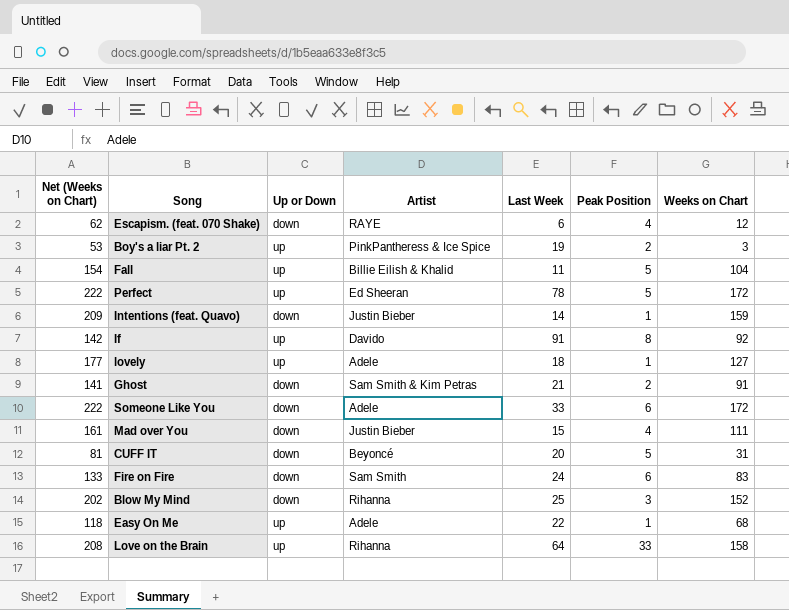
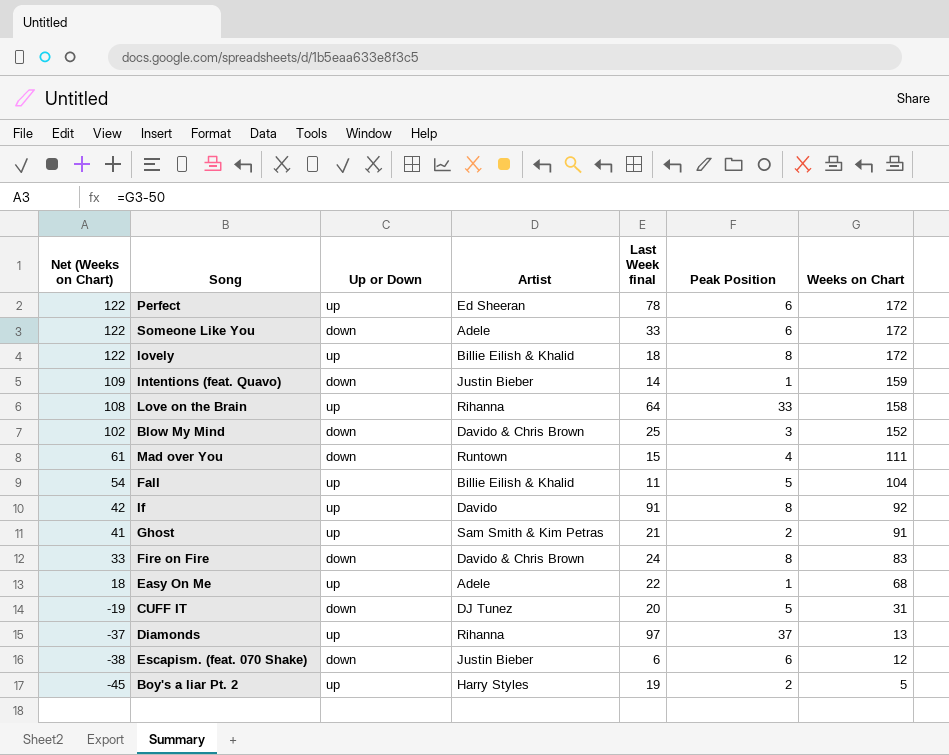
row order: none -> Net (Weeks on Chart) descending
column Net (Weeks on Chart) | formula: [Weeks on Chart] + 50 -> [Weeks on Chart] - 50
column name: Last Week -> Last Week final
Perfect | Peak Position: 5 -> 6
lovely | Artist: Adele -> Billie Eilish & Khalid
lovely | Peak Position: 1 -> 8
lovely | Weeks on Chart: 127 -> 172
Blow My Mind | Artist: Rihanna -> Davido & Chris Brown
Mad over You | Artist: Justin Bieber -> Runtown
Ghost | Up or Down: down -> up
Fire on Fire | Artist: Sam Smith -> Davido & Chris Brown
Fire on Fire | Peak Position: 6 -> 8
CUFF IT | Artist: Beyoncé -> DJ Tunez
row Diamonds: none -> -37 | up | Rihanna | 97 | 37 | 13
Escapism. (feat. 070 Shake) | Artist: RAYE -> Justin Bieber
Escapism. (feat. 070 Shake) | Peak Position: 4 -> 6
Boy's a liar Pt. 2 | Artist: PinkPantheress & Ice Spice -> Harry Styles
Boy's a liar Pt. 2 | Weeks on Chart: 3 -> 5

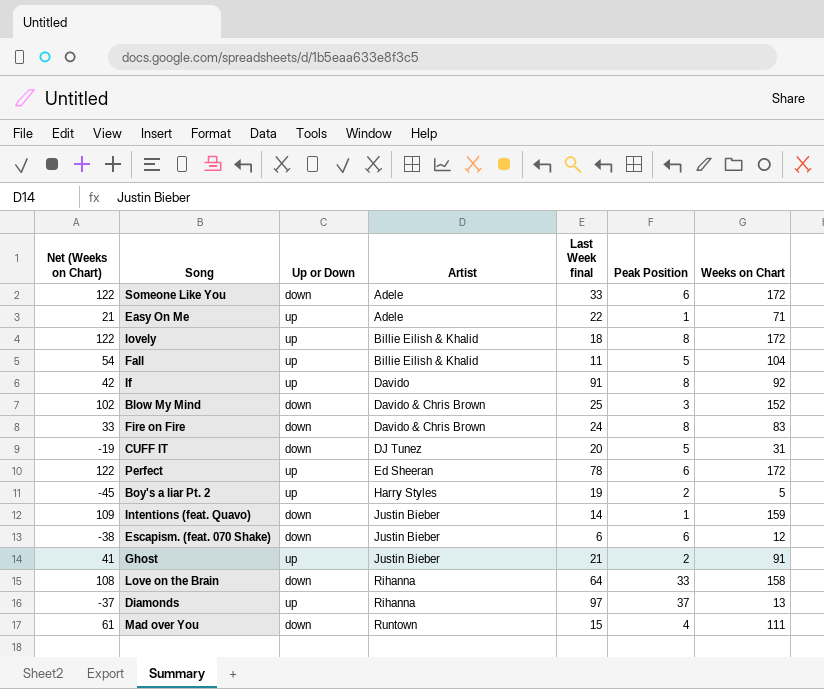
row order: Net (Weeks on Chart) descending -> Artist ascending
Easy On Me | Net (Weeks on Chart): 18 -> 21
Easy On Me | Weeks on Chart: 68 -> 71
Ghost | Artist: Sam Smith & Kim Petras -> Justin Bieber
Love on the Brain | Up or Down: up -> down

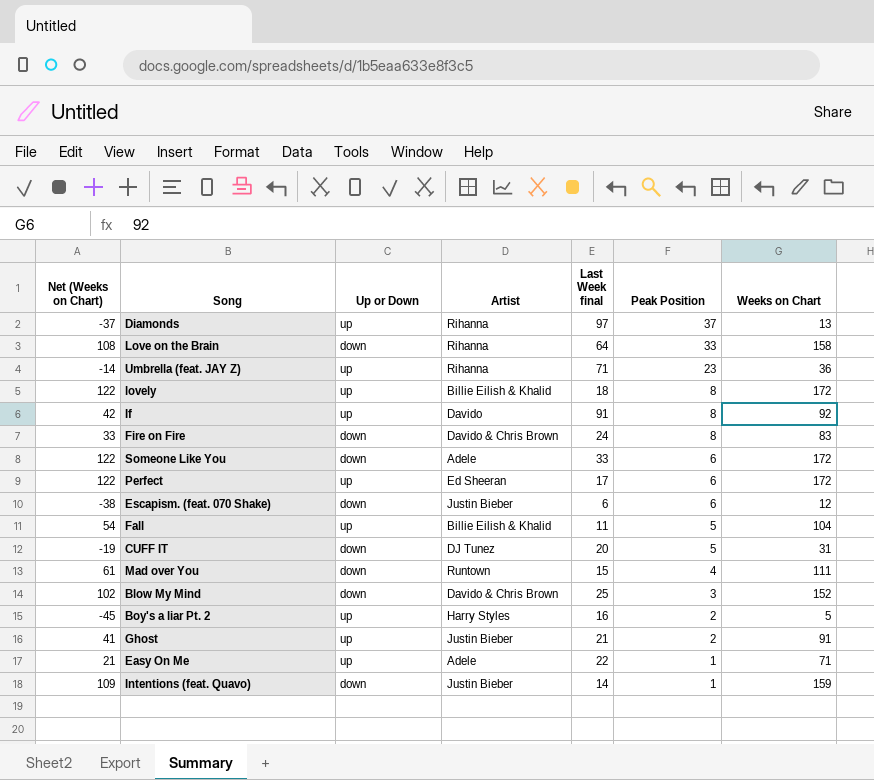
row order: Artist ascending -> Peak Position descending
row Umbrella (feat. JAY Z): none -> -14 | up | Rihanna | 71 | 23 | 36
Perfect | Last Week final: 78 -> 17
Boy's a liar Pt. 2 | Last Week final: 19 -> 16

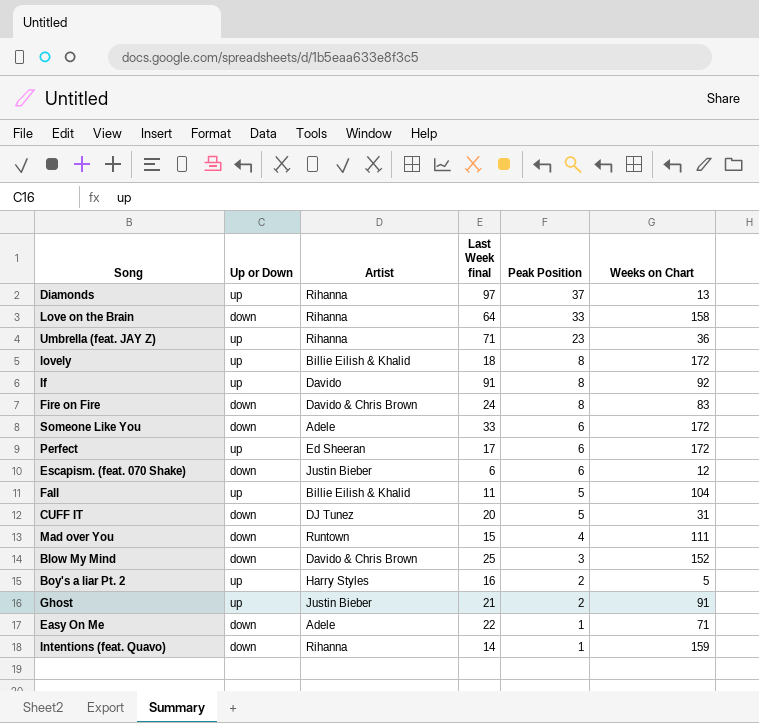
column Net (Weeks on Chart) | formula: [Weeks on Chart] - 50 -> none
Easy On Me | Up or Down: up -> down
Intentions (feat. Quavo) | Artist: Justin Bieber -> Rihanna

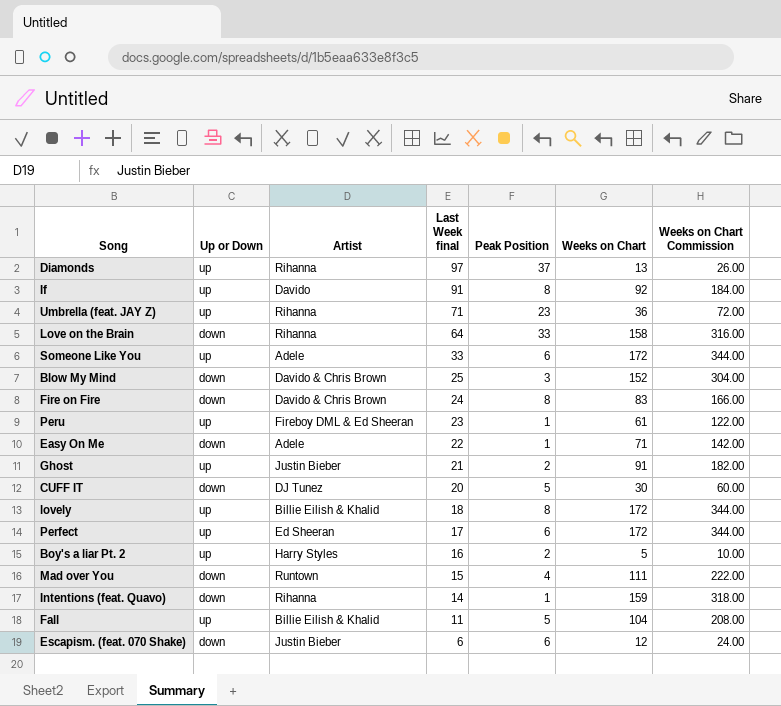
row order: Peak Position descending -> Last Week final descending
column Weeks on Chart Commission | formula: none -> [Weeks on Chart] * 2
Someone Like You | Up or Down: down -> up
row Peru: none -> up | Fireboy DML & Ed Sheeran | 23 | 1 | 61 | 122.00
CUFF IT | Weeks on Chart: 31 -> 30

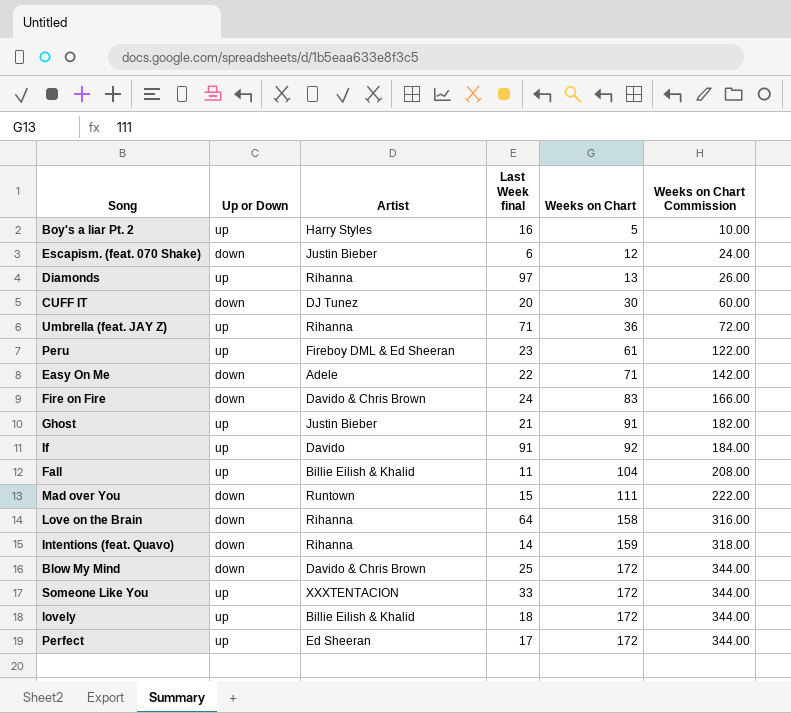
row order: Last Week final descending -> Weeks on Chart ascending
column Peak Position | position: 5 -> none
Blow My Mind | Weeks on Chart: 152 -> 172
Blow My Mind | Weeks on Chart Commission: 304.00 -> 344.00
Someone Like You | Artist: Adele -> XXXTENTACION

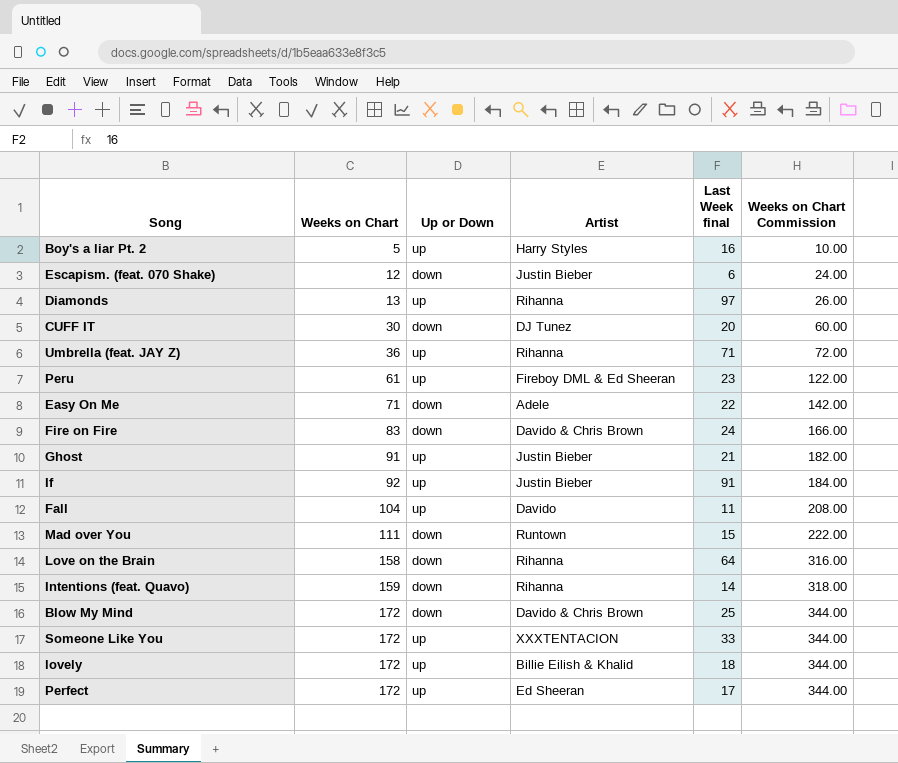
column Weeks on Chart | position: 5 -> 2
If | Artist: Davido -> Justin Bieber
Fall | Artist: Billie Eilish & Khalid -> Davido

